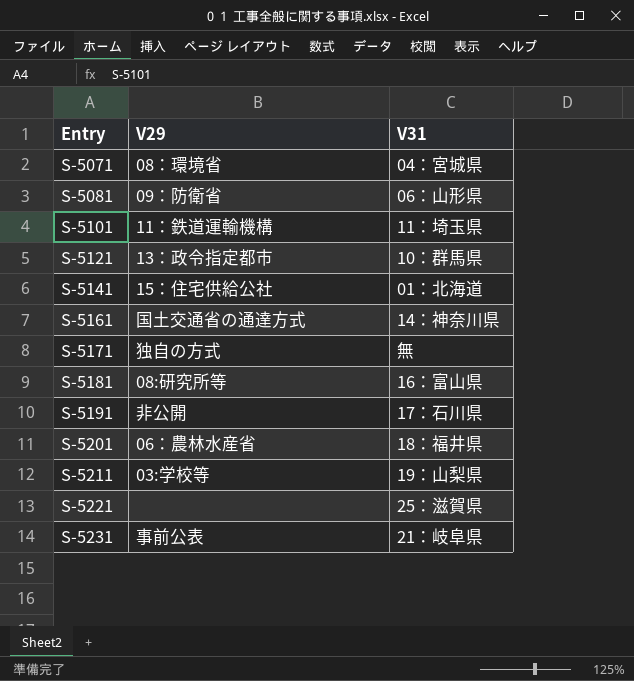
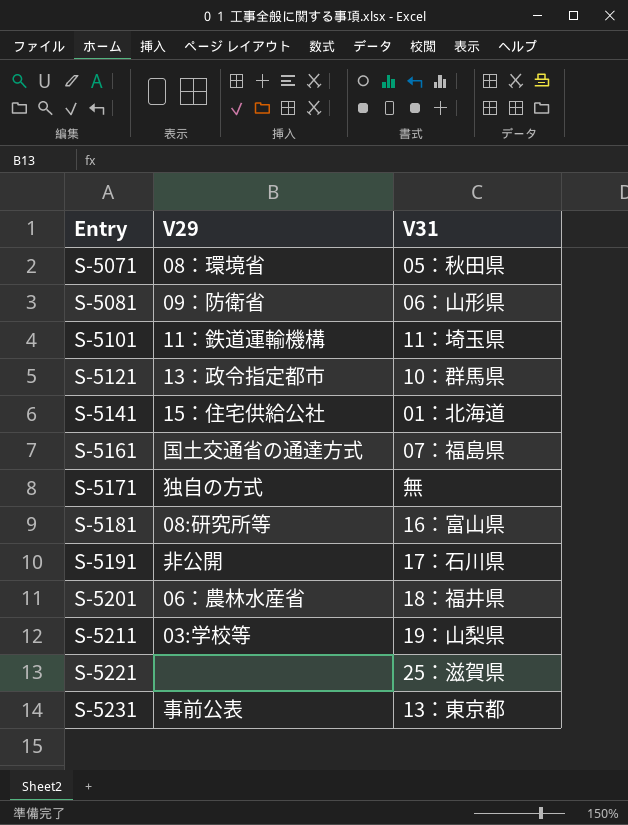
S-5071 | V31: 04：宮城県 -> 05：秋田県
S-5161 | V31: 14：神奈川県 -> 07：福島県
S-5231 | V31: 21：岐阜県 -> 13：東京都

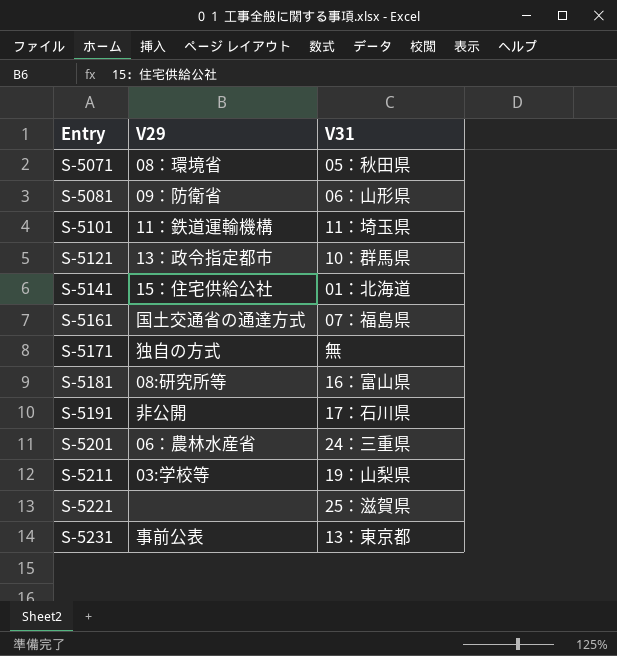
S-5201 | V31: 18：福井県 -> 24：三重県

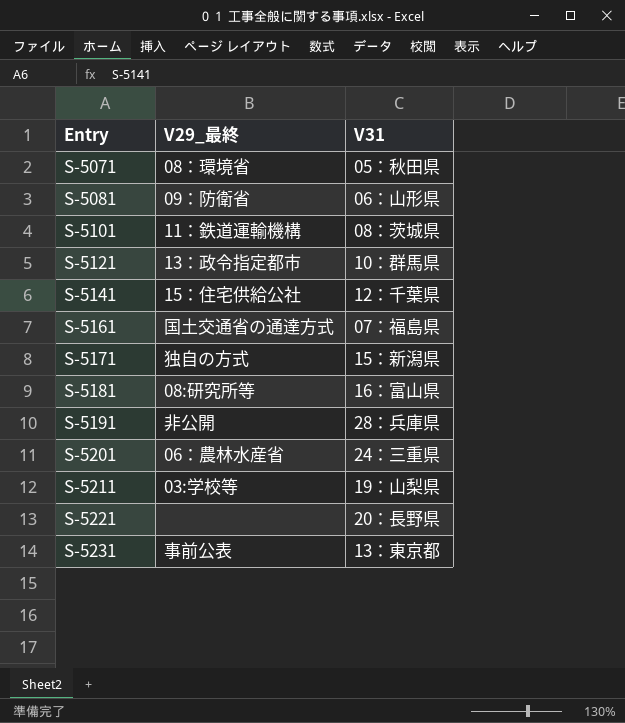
column name: V29 -> V29_最終
S-5101 | V31: 11：埼玉県 -> 08：茨城県
S-5141 | V31: 01：北海道 -> 12：千葉県
S-5171 | V31: 無 -> 15：新潟県
S-5191 | V31: 17：石川県 -> 28：兵庫県
S-5221 | V31: 25：滋賀県 -> 20：長野県

